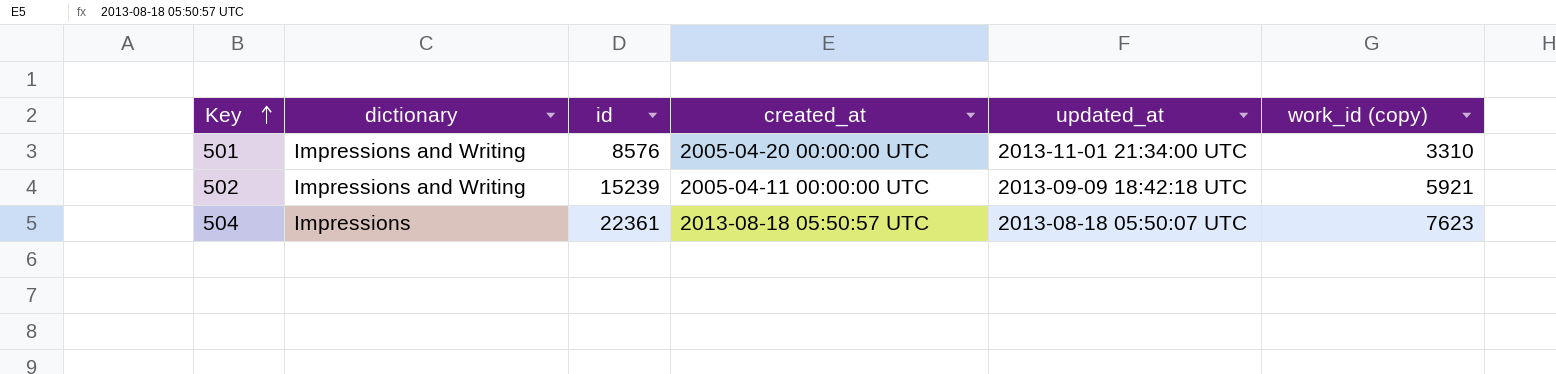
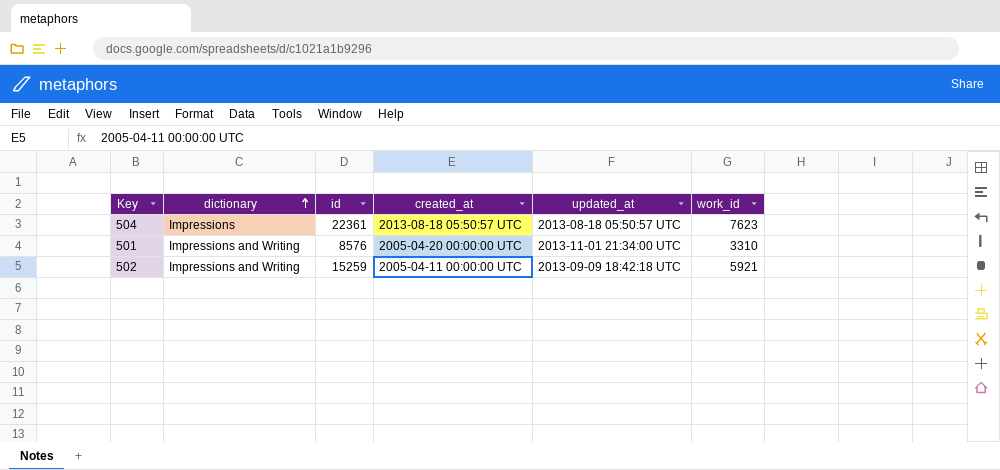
row order: Key ascending -> dictionary ascending
column name: work_id (copy) -> work_id
504 | updated_at: 2013-08-18 05:50:07 UTC -> 2013-08-18 05:50:57 UTC
502 | id: 15239 -> 15259

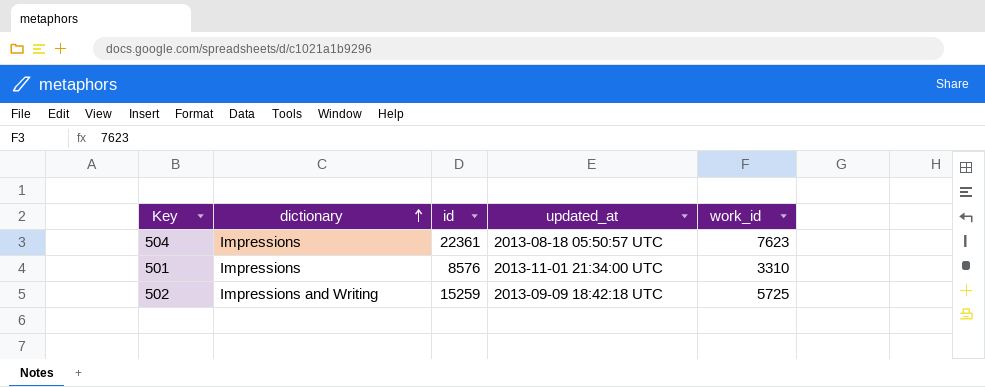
column created_at | position: 4 -> none
501 | dictionary: Impressions and Writing -> Impressions
502 | work_id: 5921 -> 5725

